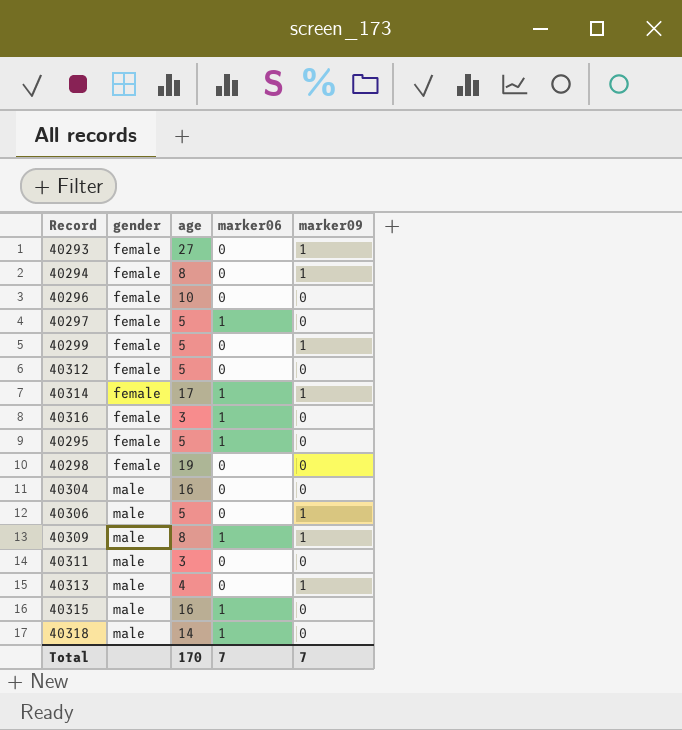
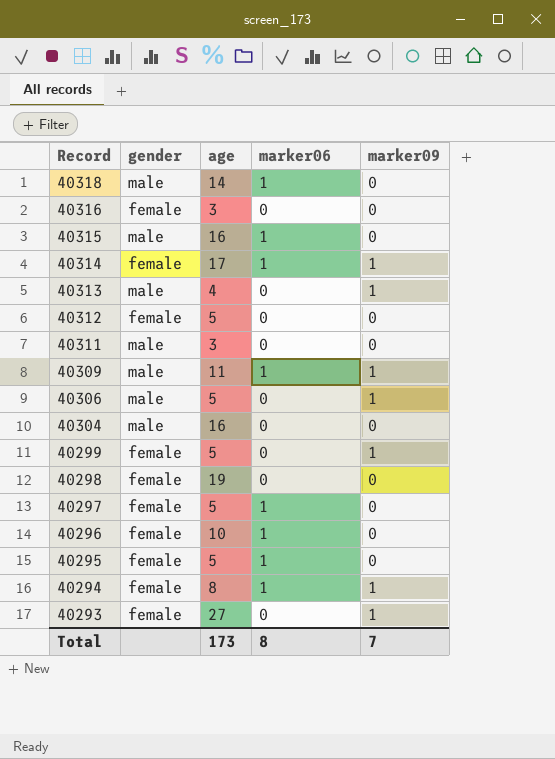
row order: gender ascending -> Record descending
40316 | marker06: 1 -> 0
40309 | age: 8 -> 11
40296 | marker06: 0 -> 1
40294 | marker06: 0 -> 1
Total | age: 170 -> 173
Total | marker06: 7 -> 8

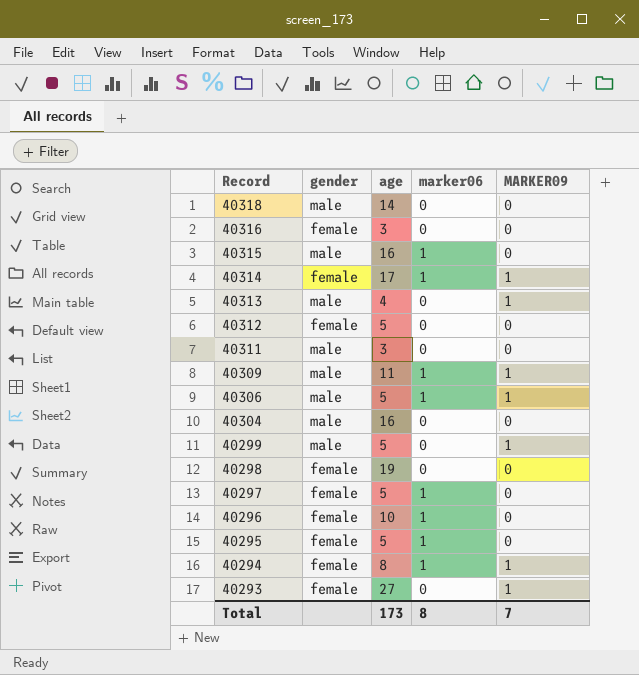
column name: marker09 -> MARKER09
40318 | marker06: 1 -> 0
40306 | marker06: 0 -> 1
40299 | gender: female -> male

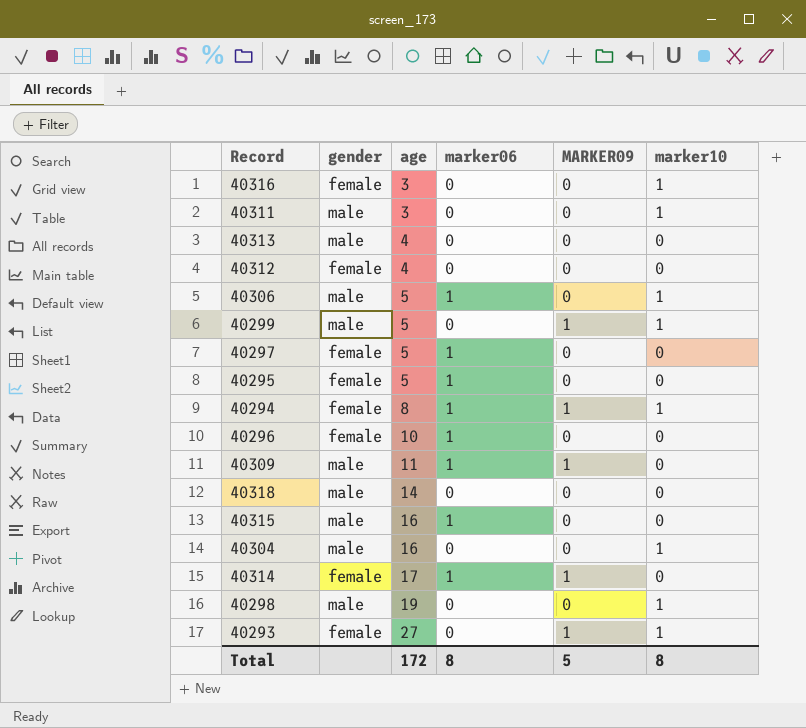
row order: Record descending -> age ascending
column marker10 | position: none -> 6
40313 | MARKER09: 1 -> 0
40312 | age: 5 -> 4
40306 | MARKER09: 1 -> 0
40298 | gender: female -> male
Total | age: 173 -> 172
Total | MARKER09: 7 -> 5

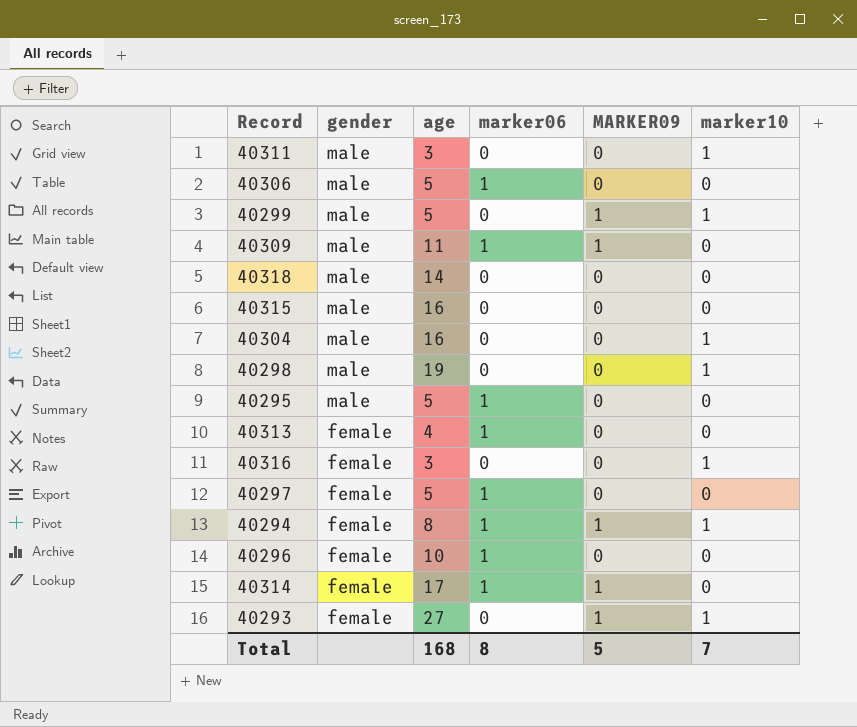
row order: age ascending -> gender descending
row 40312: female | 4 | 0 | 0 | 0 -> none
40306 | marker10: 1 -> 0
40315 | marker06: 1 -> 0
40295 | gender: female -> male
40313 | gender: male -> female
40313 | marker06: 0 -> 1
Total | age: 172 -> 168
Total | marker10: 8 -> 7

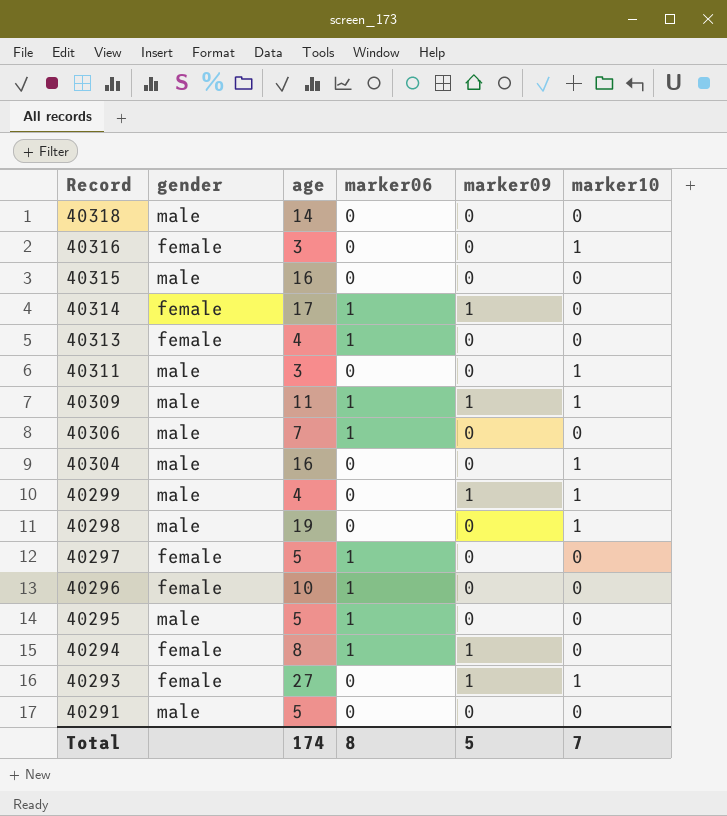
row order: gender descending -> Record descending
column name: MARKER09 -> marker09
40309 | marker10: 0 -> 1
40306 | age: 5 -> 7
40299 | age: 5 -> 4
40294 | marker10: 1 -> 0
row 40291: none -> male | 5 | 0 | 0 | 0
Total | age: 168 -> 174

